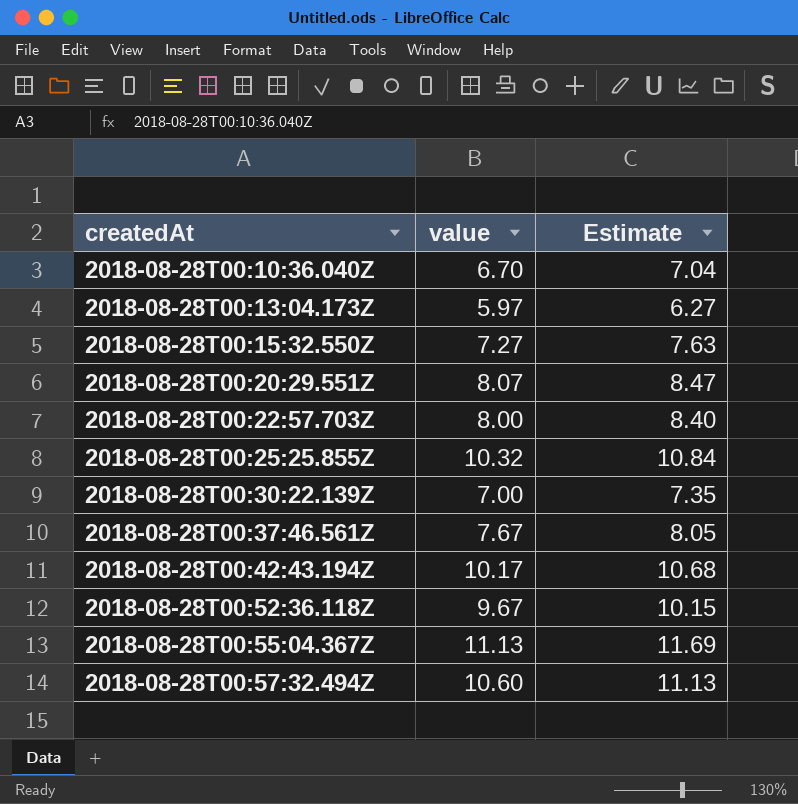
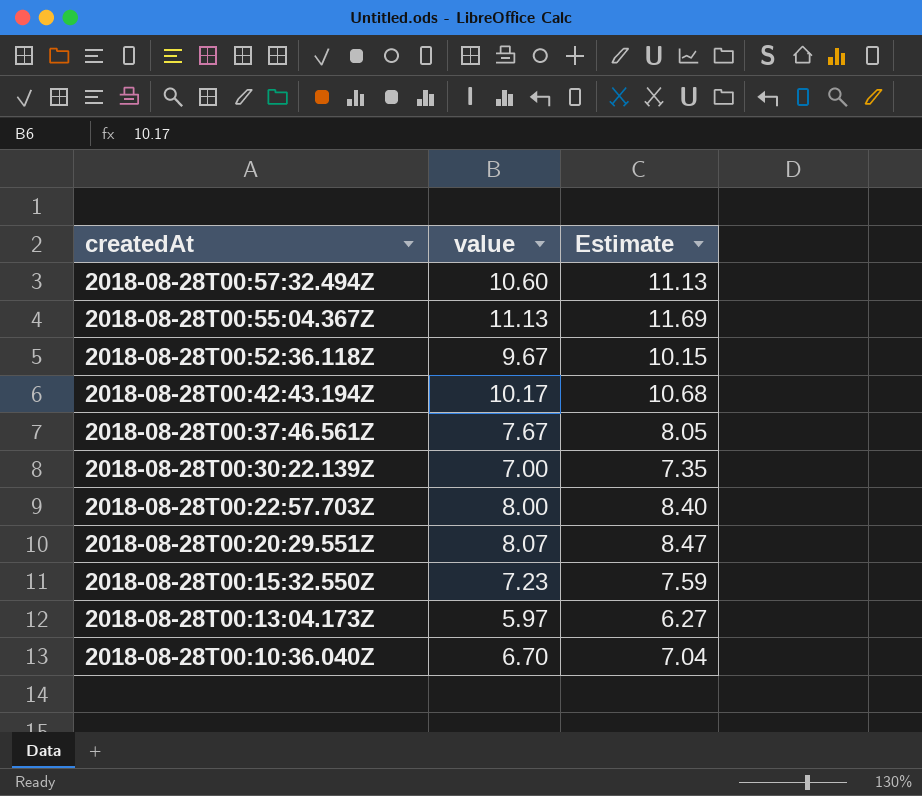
row order: createdAt ascending -> createdAt descending
row 2018-08-28T00:25:25.855Z: 10.32 | 10.84 -> none
2018-08-28T00:15:32.550Z | value: 7.27 -> 7.23
2018-08-28T00:15:32.550Z | Estimate: 7.63 -> 7.59

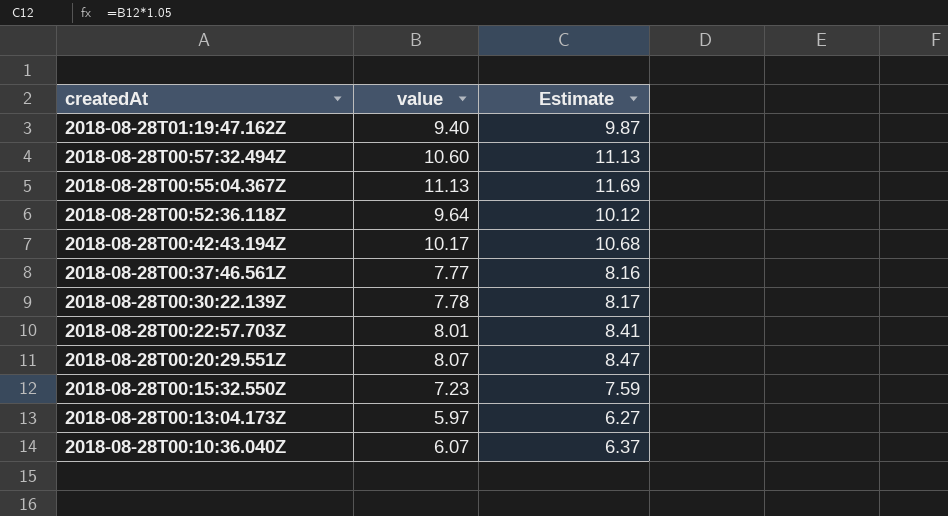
row 2018-08-28T01:19:47.162Z: none -> 9.40 | 9.87
2018-08-28T00:52:36.118Z | value: 9.67 -> 9.64
2018-08-28T00:52:36.118Z | Estimate: 10.15 -> 10.12
2018-08-28T00:37:46.561Z | value: 7.67 -> 7.77
2018-08-28T00:37:46.561Z | Estimate: 8.05 -> 8.16
2018-08-28T00:30:22.139Z | value: 7.00 -> 7.78
2018-08-28T00:30:22.139Z | Estimate: 7.35 -> 8.17
2018-08-28T00:22:57.703Z | value: 8.00 -> 8.01
2018-08-28T00:22:57.703Z | Estimate: 8.40 -> 8.41
2018-08-28T00:10:36.040Z | value: 6.70 -> 6.07
2018-08-28T00:10:36.040Z | Estimate: 7.04 -> 6.37

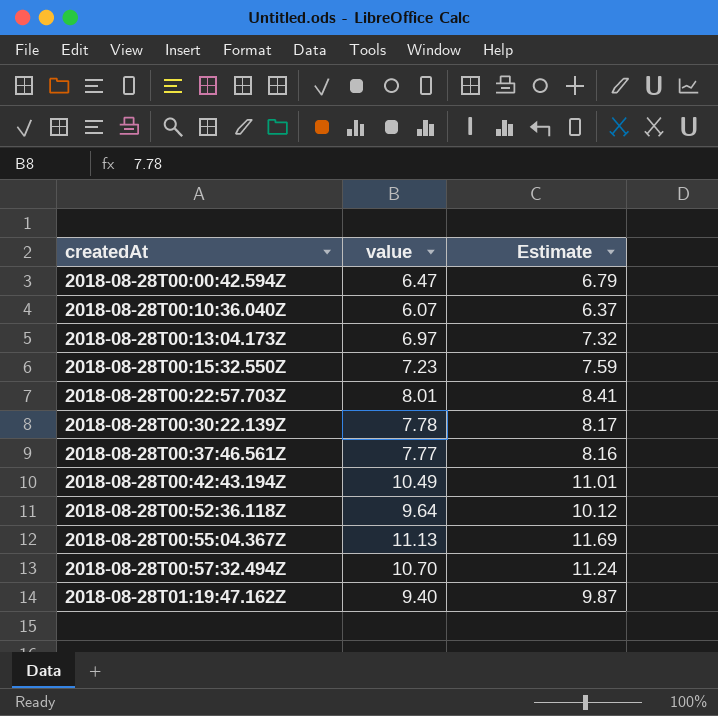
row order: createdAt descending -> createdAt ascending
row 2018-08-28T00:20:29.551Z: 8.07 | 8.47 -> none
row 2018-08-28T00:00:42.594Z: none -> 6.47 | 6.79
2018-08-28T00:13:04.173Z | value: 5.97 -> 6.97
2018-08-28T00:13:04.173Z | Estimate: 6.27 -> 7.32
2018-08-28T00:42:43.194Z | value: 10.17 -> 10.49
2018-08-28T00:42:43.194Z | Estimate: 10.68 -> 11.01
2018-08-28T00:57:32.494Z | value: 10.60 -> 10.70
2018-08-28T00:57:32.494Z | Estimate: 11.13 -> 11.24

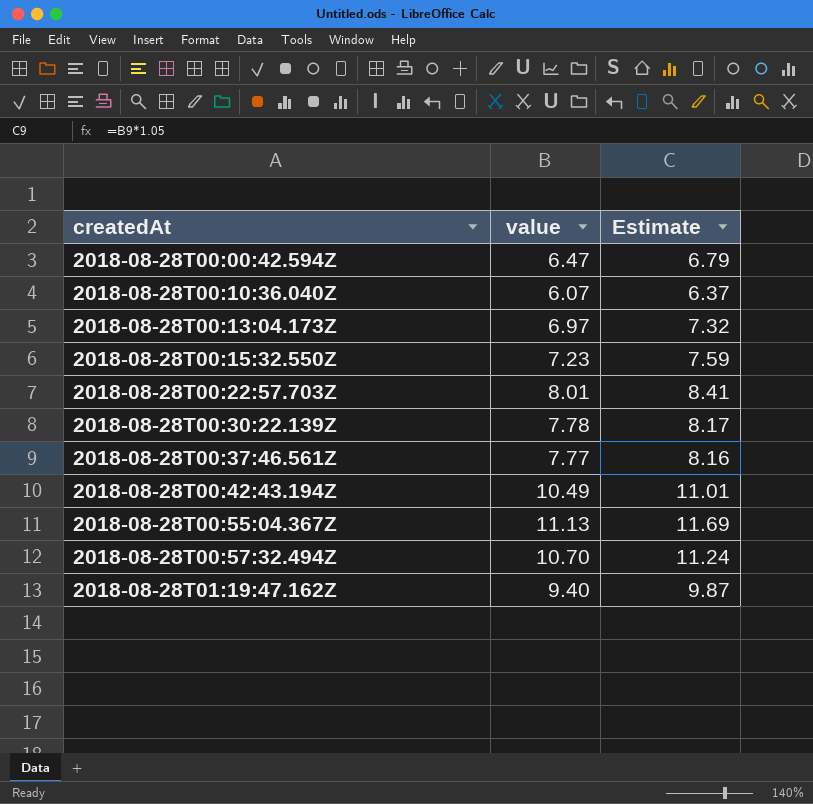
row 2018-08-28T00:52:36.118Z: 9.64 | 10.12 -> none

